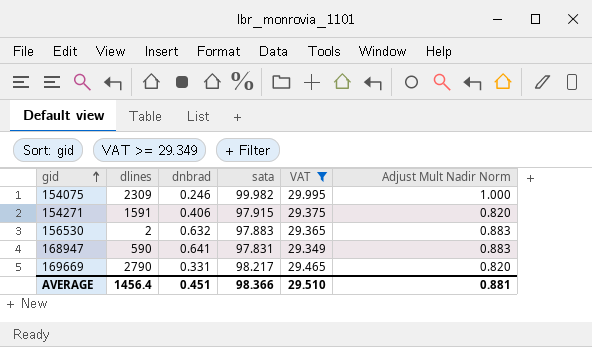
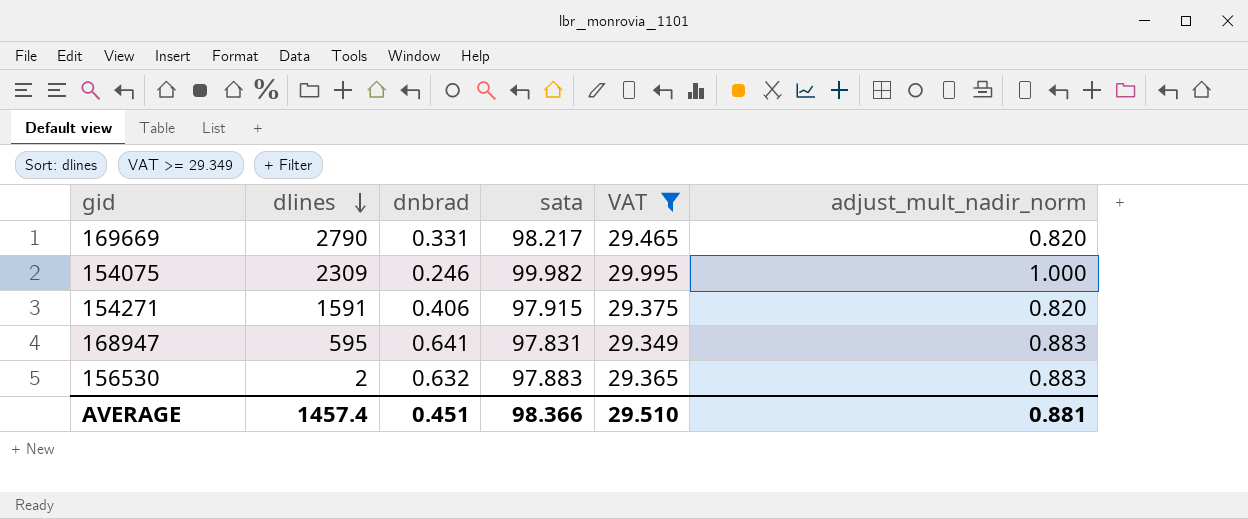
row order: gid ascending -> dlines descending
column name: Adjust Mult Nadir Norm -> adjust_mult_nadir_norm
168947 | dlines: 590 -> 595
AVERAGE | dlines: 1456.4 -> 1457.4

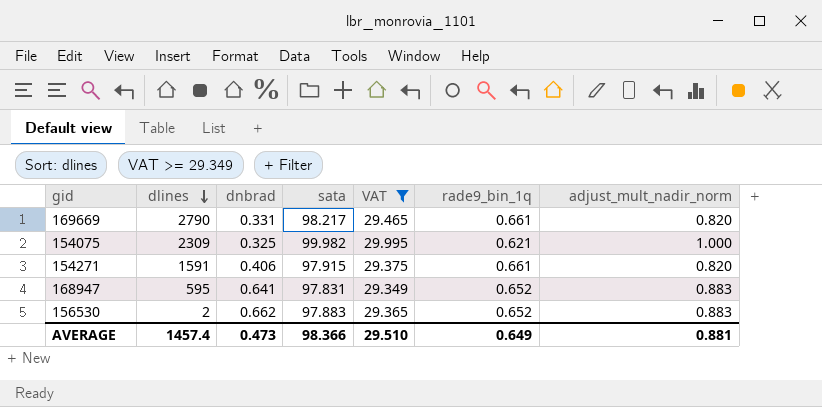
column rade9_bin_1q | position: none -> 6
154075 | dnbrad: 0.246 -> 0.325
156530 | dnbrad: 0.632 -> 0.662
AVERAGE | dnbrad: 0.451 -> 0.473

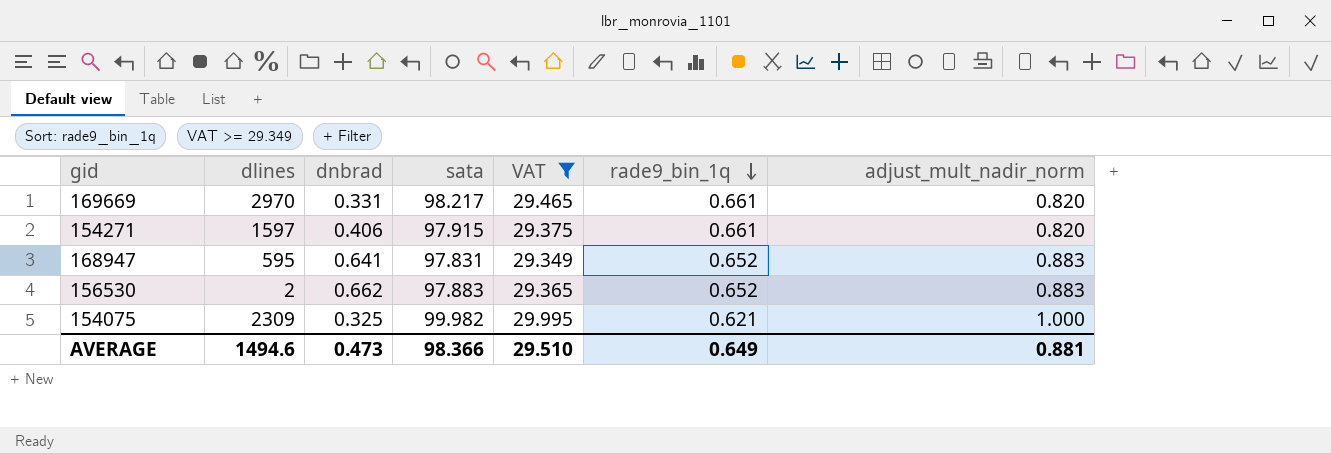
row order: dlines descending -> rade9_bin_1q descending
169669 | dlines: 2790 -> 2970
154271 | dlines: 1591 -> 1597
AVERAGE | dlines: 1457.4 -> 1494.6

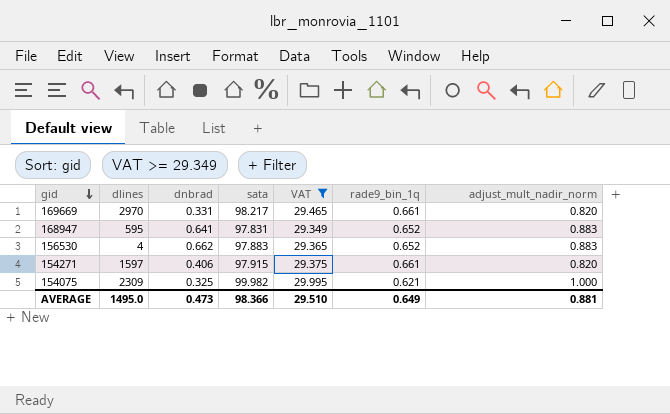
row order: rade9_bin_1q descending -> gid descending
156530 | dlines: 2 -> 4
AVERAGE | dlines: 1494.6 -> 1495.0

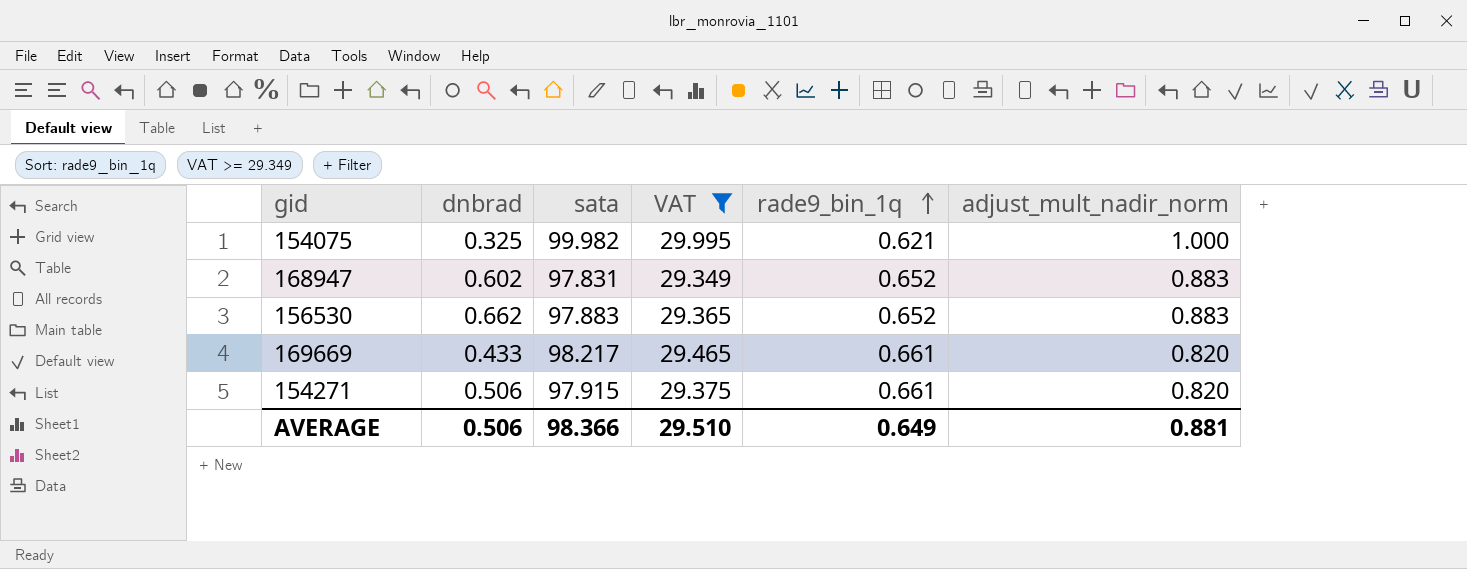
row order: gid descending -> rade9_bin_1q ascending
column dlines | position: 2 -> none
168947 | dnbrad: 0.641 -> 0.602
169669 | dnbrad: 0.331 -> 0.433
154271 | dnbrad: 0.406 -> 0.506
AVERAGE | dnbrad: 0.473 -> 0.506

